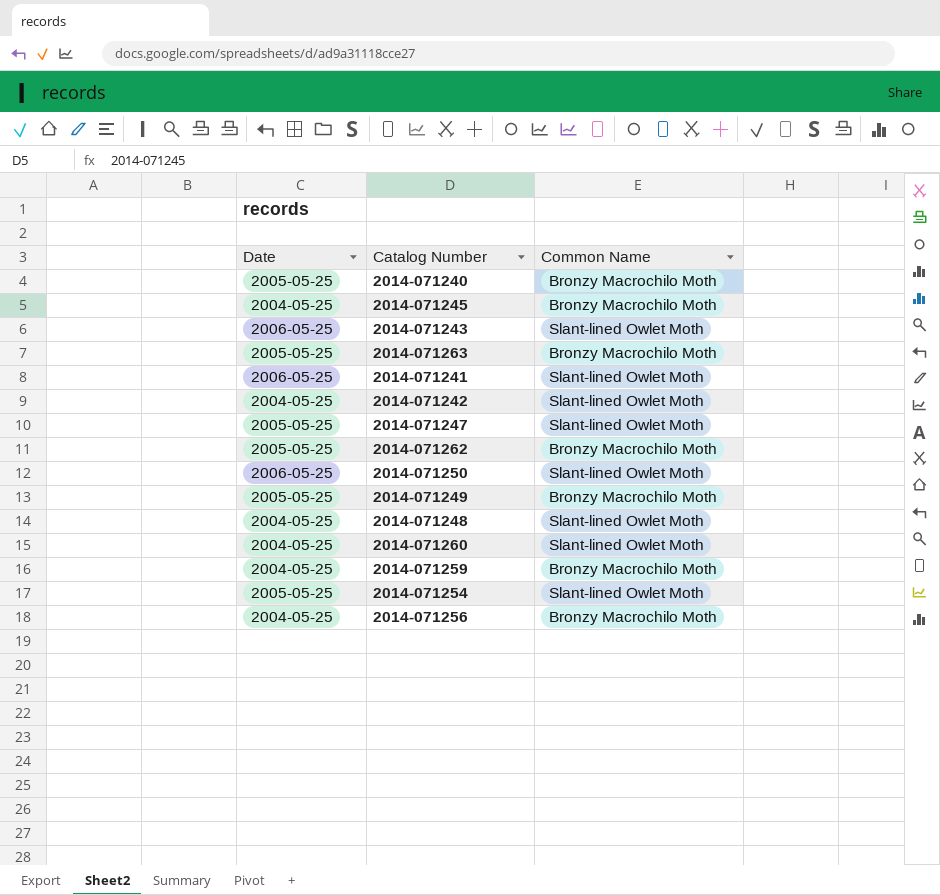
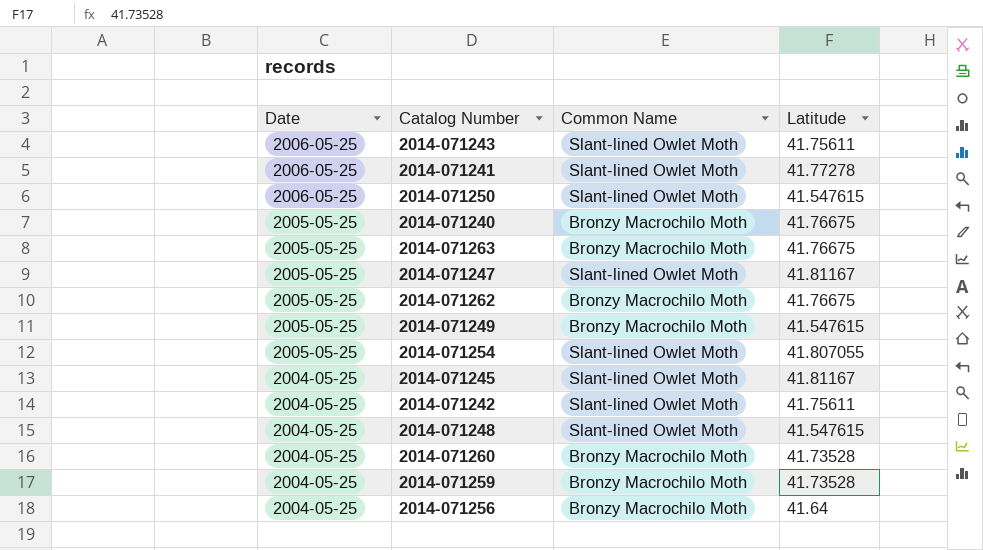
row order: none -> Date descending
column Latitude | position: none -> 4
2014-071245 | Common Name: Bronzy Macrochilo Moth -> Slant-lined Owlet Moth
2014-071260 | Common Name: Slant-lined Owlet Moth -> Bronzy Macrochilo Moth

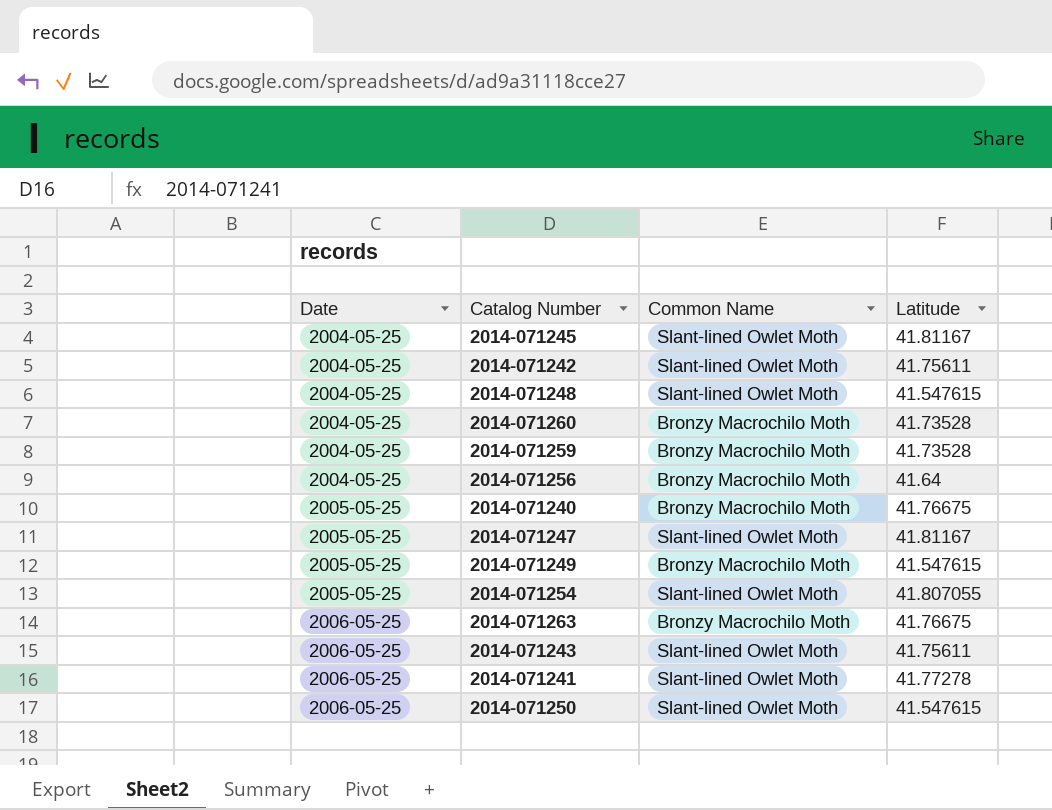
row order: Date descending -> Date ascending
row 2014-071262: 2005-05-25 | Bronzy Macrochilo Moth | 41.76675 -> none
2014-071263 | Date: 2005-05-25 -> 2006-05-25

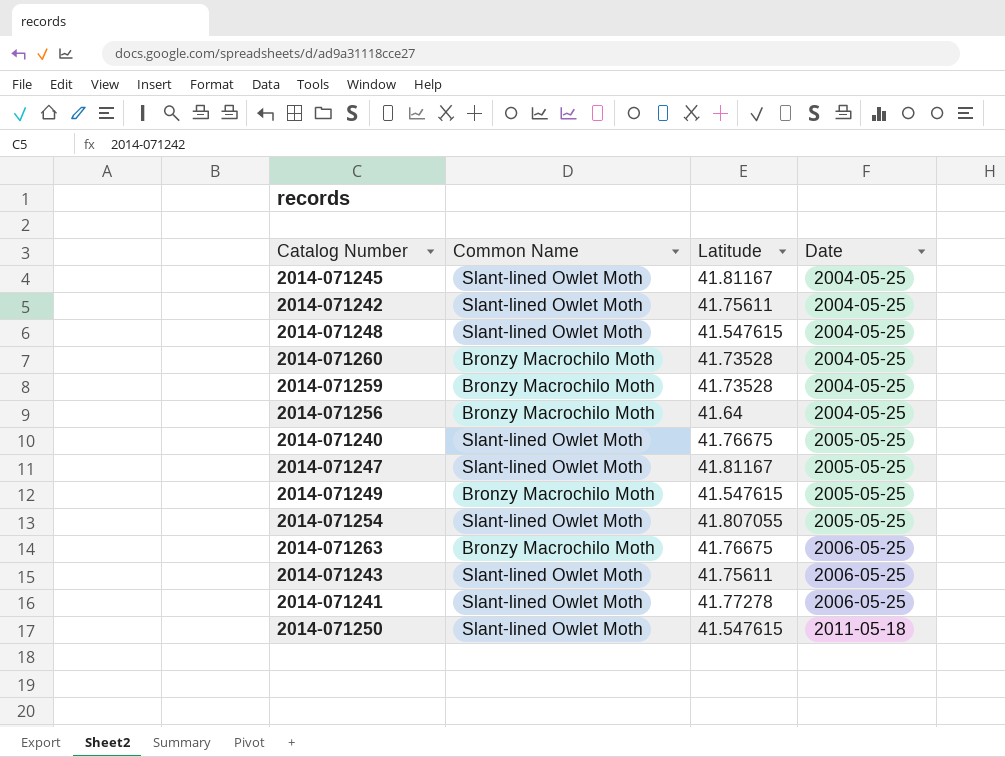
column Date | position: 1 -> 4
2014-071240 | Common Name: Bronzy Macrochilo Moth -> Slant-lined Owlet Moth
2014-071250 | Date: 2006-05-25 -> 2011-05-18

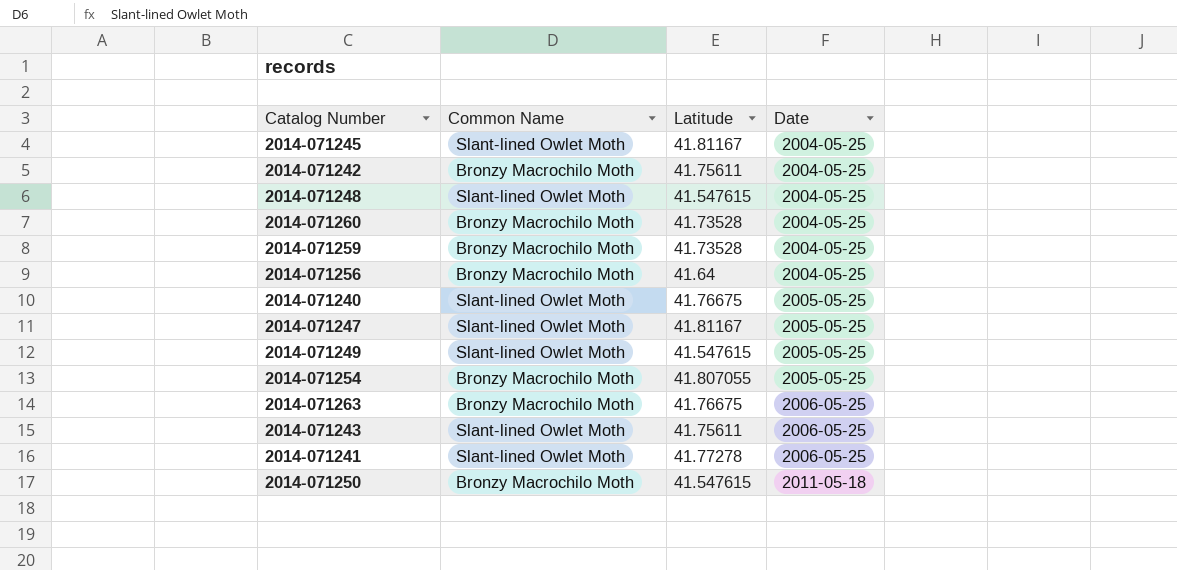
2014-071242 | Common Name: Slant-lined Owlet Moth -> Bronzy Macrochilo Moth
2014-071249 | Common Name: Bronzy Macrochilo Moth -> Slant-lined Owlet Moth
2014-071254 | Common Name: Slant-lined Owlet Moth -> Bronzy Macrochilo Moth
2014-071250 | Common Name: Slant-lined Owlet Moth -> Bronzy Macrochilo Moth

